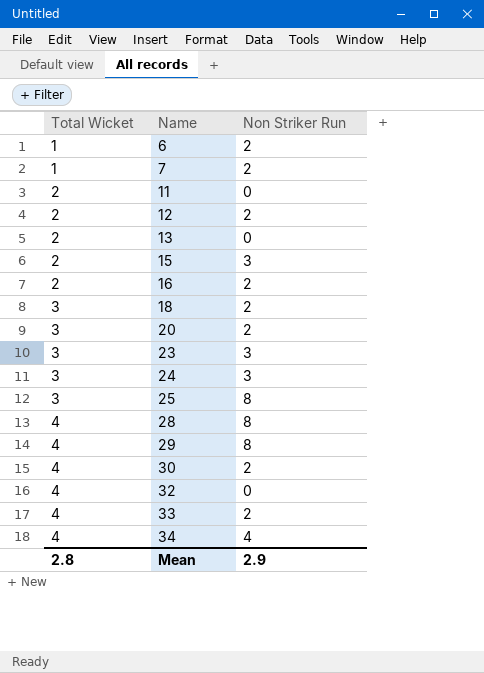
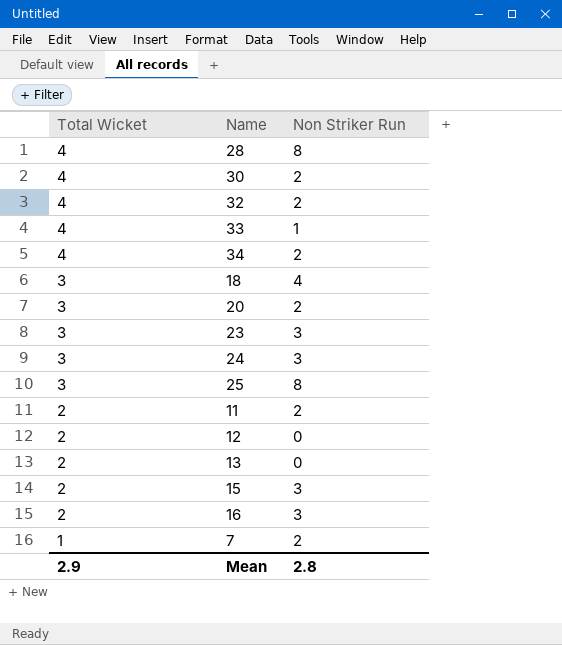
row order: Total Wicket ascending -> Total Wicket descending
row 6: 1 | 2 -> none
row 29: 4 | 8 -> none
32 | Non Striker Run: 0 -> 2
33 | Non Striker Run: 2 -> 1
34 | Non Striker Run: 4 -> 2
18 | Non Striker Run: 2 -> 4
11 | Non Striker Run: 0 -> 2
12 | Non Striker Run: 2 -> 0
16 | Non Striker Run: 2 -> 3
Mean | Total Wicket: 2.8 -> 2.9
Mean | Non Striker Run: 2.9 -> 2.8

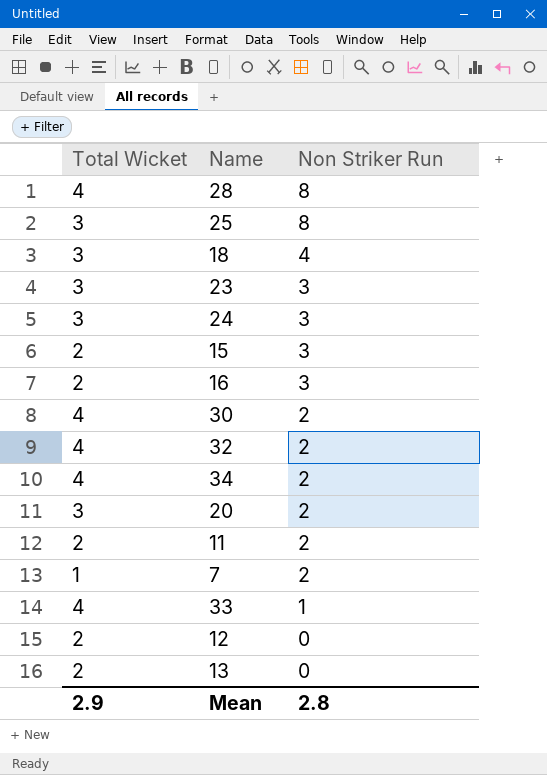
row order: Total Wicket descending -> Non Striker Run descending

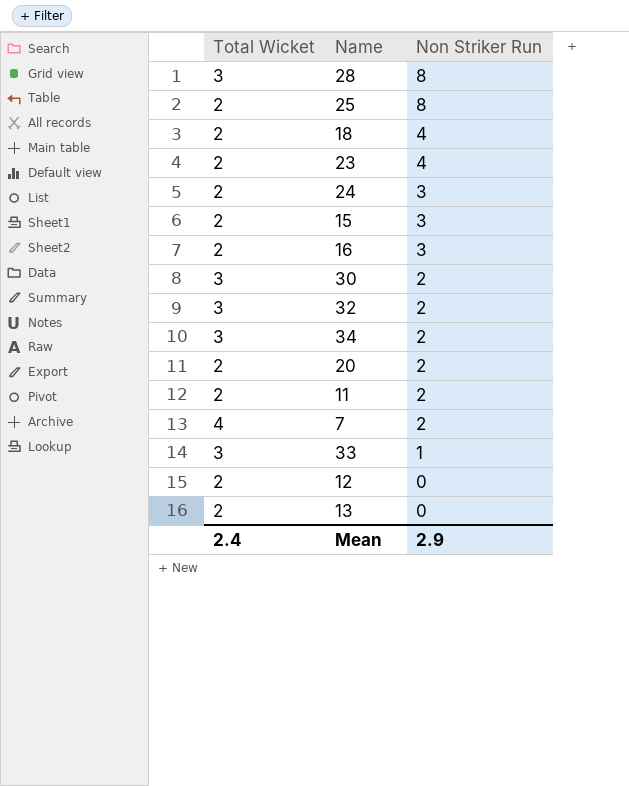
28 | Total Wicket: 4 -> 3
25 | Total Wicket: 3 -> 2
18 | Total Wicket: 3 -> 2
23 | Total Wicket: 3 -> 2
23 | Non Striker Run: 3 -> 4
24 | Total Wicket: 3 -> 2
30 | Total Wicket: 4 -> 3
32 | Total Wicket: 4 -> 3
34 | Total Wicket: 4 -> 3
20 | Total Wicket: 3 -> 2
7 | Total Wicket: 1 -> 4
33 | Total Wicket: 4 -> 3
Mean | Total Wicket: 2.9 -> 2.4
Mean | Non Striker Run: 2.8 -> 2.9

